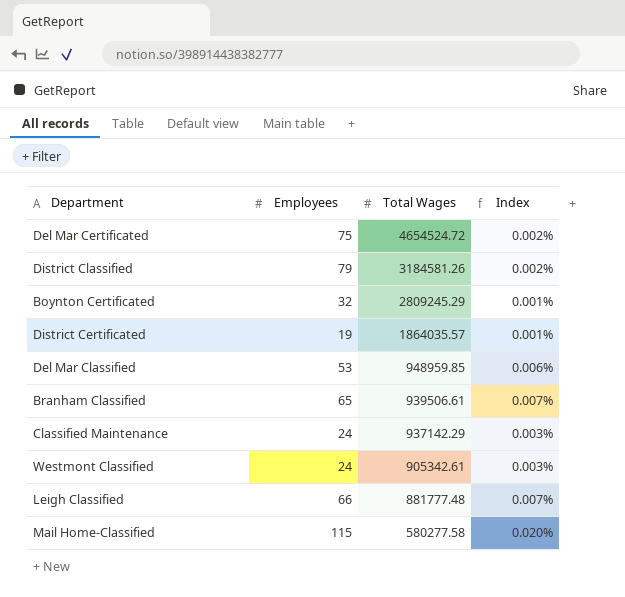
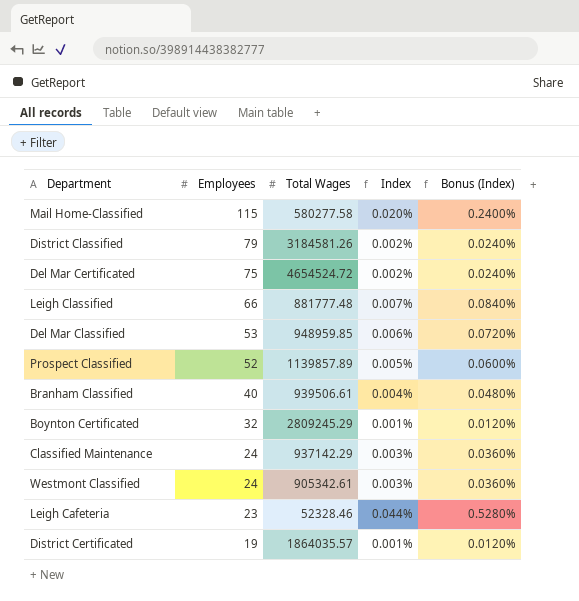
row order: Total Wages descending -> Employees descending
column Bonus (Index) | formula: none -> [Index] * 12
row Prospect Classified: none -> 52 | 1139857.89 | 0.005% | 0.0600%
Branham Classified | Employees: 65 -> 40
Branham Classified | Index: 0.007% -> 0.004%
row Leigh Cafeteria: none -> 23 | 52328.46 | 0.044% | 0.5280%

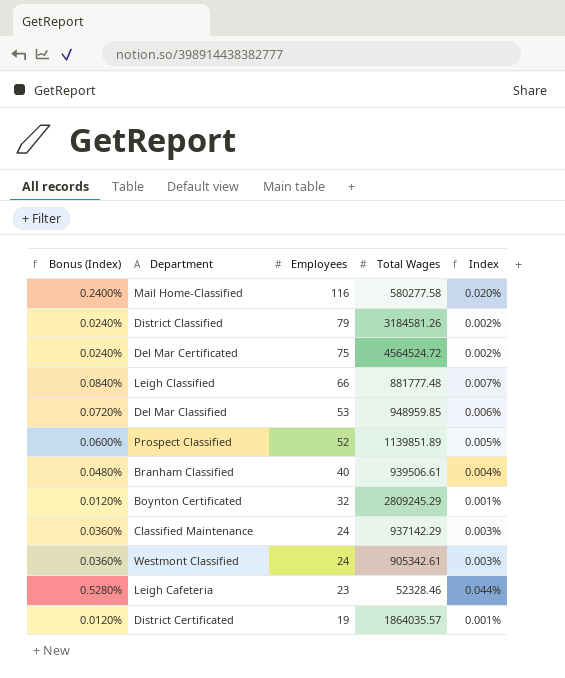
column Bonus (Index) | position: 5 -> 1
Mail Home-Classified | Employees: 115 -> 116
Del Mar Certificated | Total Wages: 4654524.72 -> 4564524.72
Prospect Classified | Total Wages: 1139857.89 -> 1139851.89

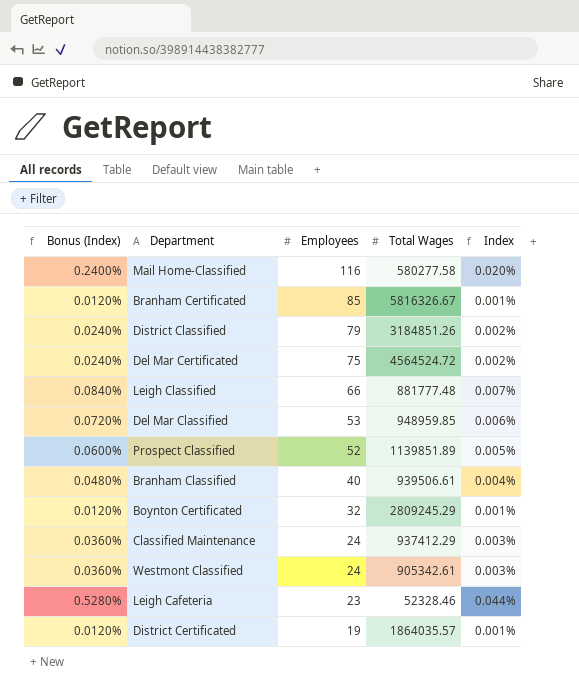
row Branham Certificated: none -> 0.0120% | 85 | 5816326.67 | 0.001%
District Classified | Total Wages: 3184581.26 -> 3184851.26
Classified Maintenance | Total Wages: 937142.29 -> 937412.29

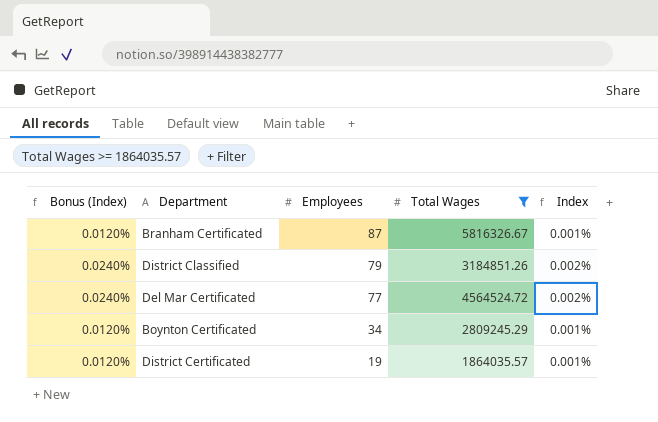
filter: none -> Total Wages >= 1864035.57
Branham Certificated | Employees: 85 -> 87
Del Mar Certificated | Employees: 75 -> 77
Boynton Certificated | Employees: 32 -> 34

